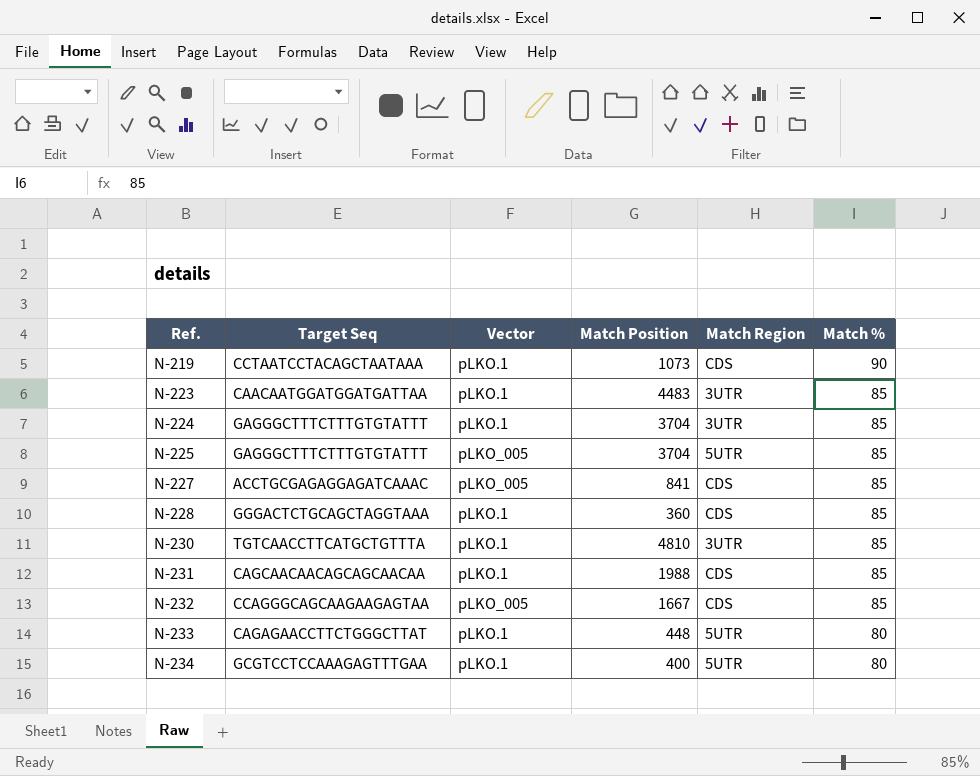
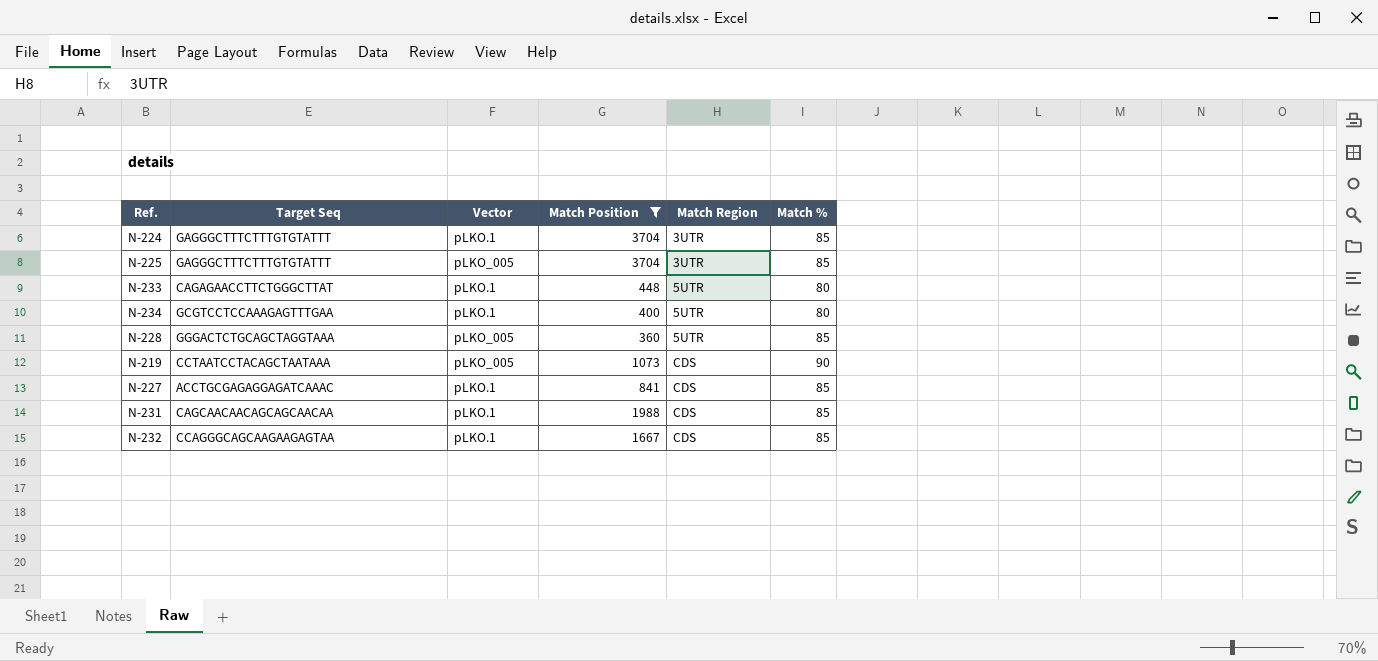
filter: none -> Match Position <= 3704
row order: Ref. ascending -> Match Region ascending
N-225 | Match Region: 5UTR -> 3UTR
N-228 | Vector: pLKO.1 -> pLKO_005
N-228 | Match Region: CDS -> 5UTR
N-219 | Vector: pLKO.1 -> pLKO_005
N-227 | Vector: pLKO_005 -> pLKO.1
N-232 | Vector: pLKO_005 -> pLKO.1

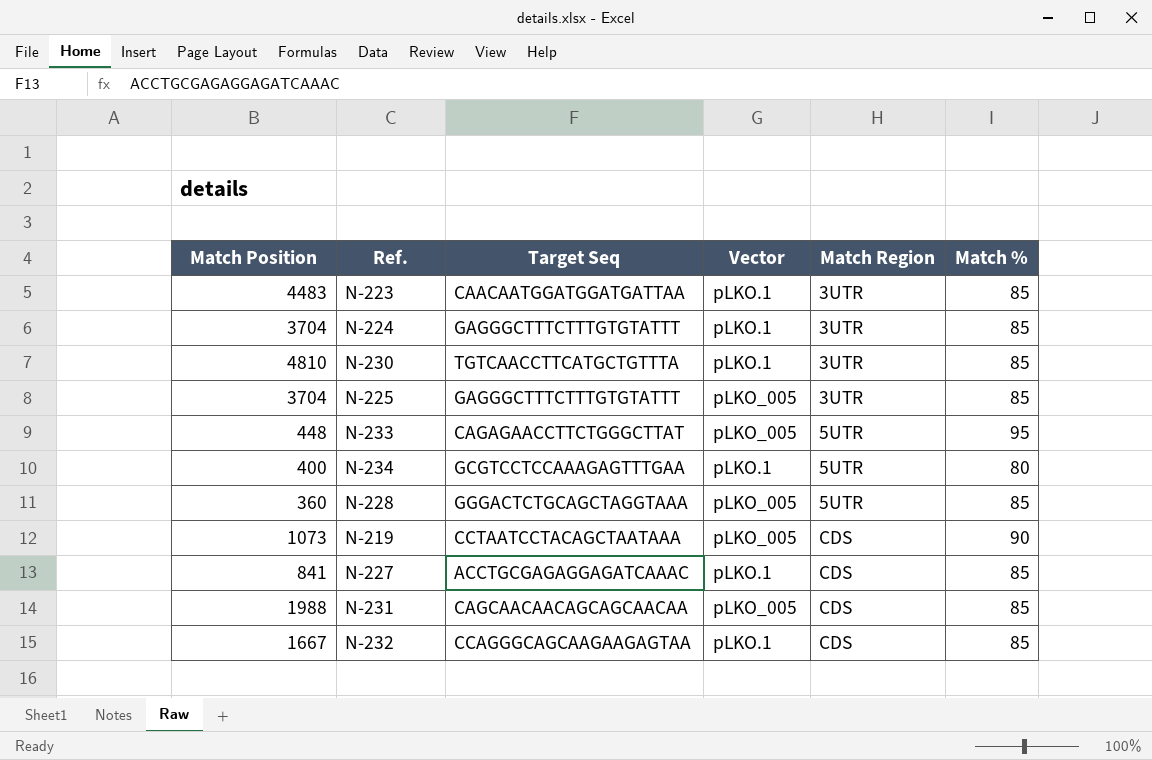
filter: Match Position <= 3704 -> none
column Match Position | position: 4 -> 1
N-233 | Vector: pLKO.1 -> pLKO_005
N-233 | Match %: 80 -> 95
N-231 | Vector: pLKO.1 -> pLKO_005

